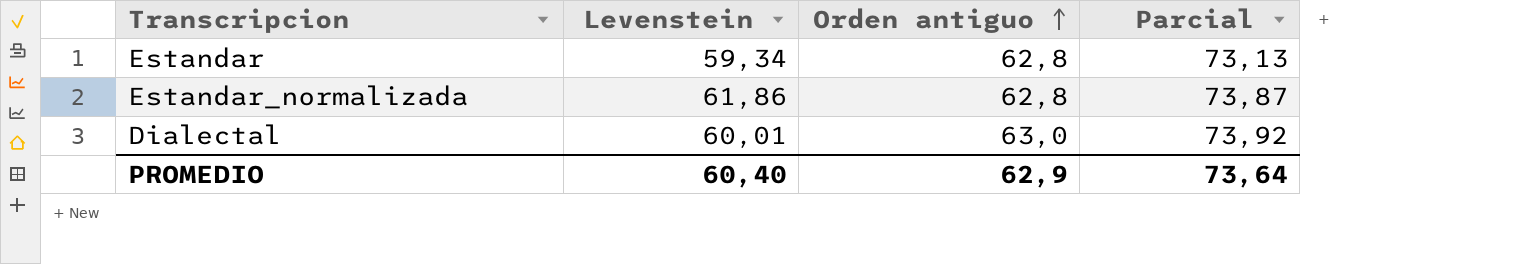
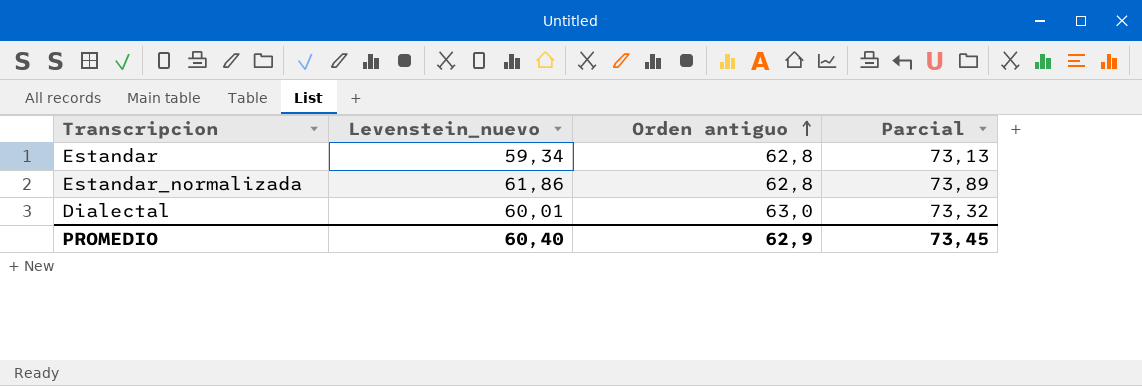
column name: Levenstein -> Levenstein_nuevo
Estandar_normalizada | Parcial: 73,87 -> 73,89
Dialectal | Parcial: 73,92 -> 73,32
PROMEDIO | Parcial: 73,64 -> 73,45

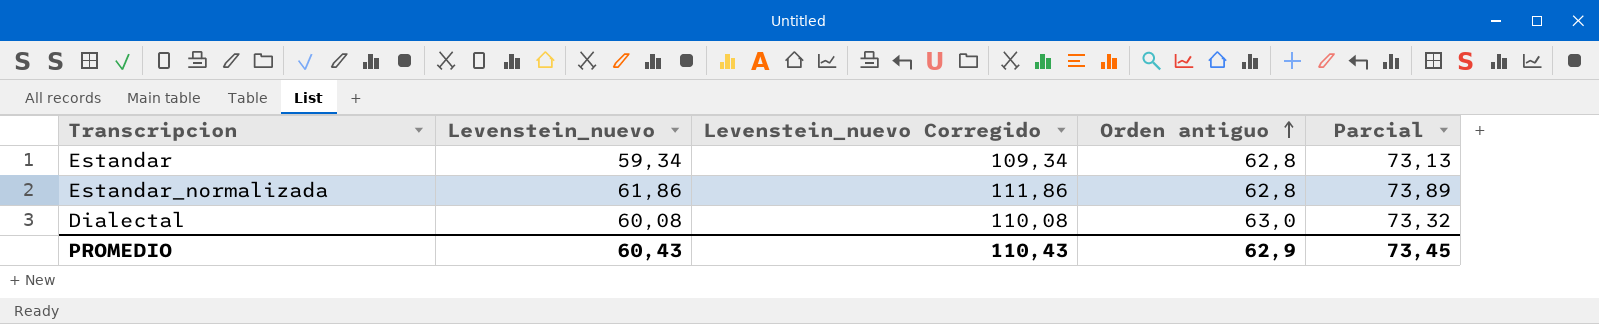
column Levenstein_nuevo Corregido | formula: none -> [Levenstein_nuevo] + 50
Dialectal | Levenstein_nuevo: 60,01 -> 60,08
PROMEDIO | Levenstein_nuevo: 60,40 -> 60,43

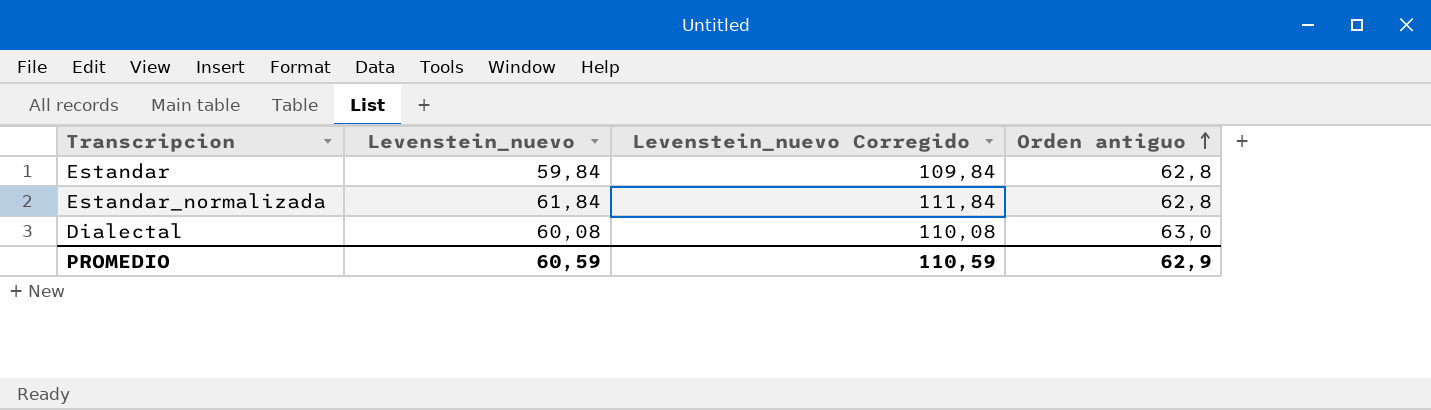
column Parcial | position: 5 -> none
Estandar | Levenstein_nuevo: 59,34 -> 59,84
Estandar | Levenstein_nuevo Corregido: 109,34 -> 109,84
Estandar_normalizada | Levenstein_nuevo: 61,86 -> 61,84
Estandar_normalizada | Levenstein_nuevo Corregido: 111,86 -> 111,84
PROMEDIO | Levenstein_nuevo: 60,43 -> 60,59
PROMEDIO | Levenstein_nuevo Corregido: 110,43 -> 110,59

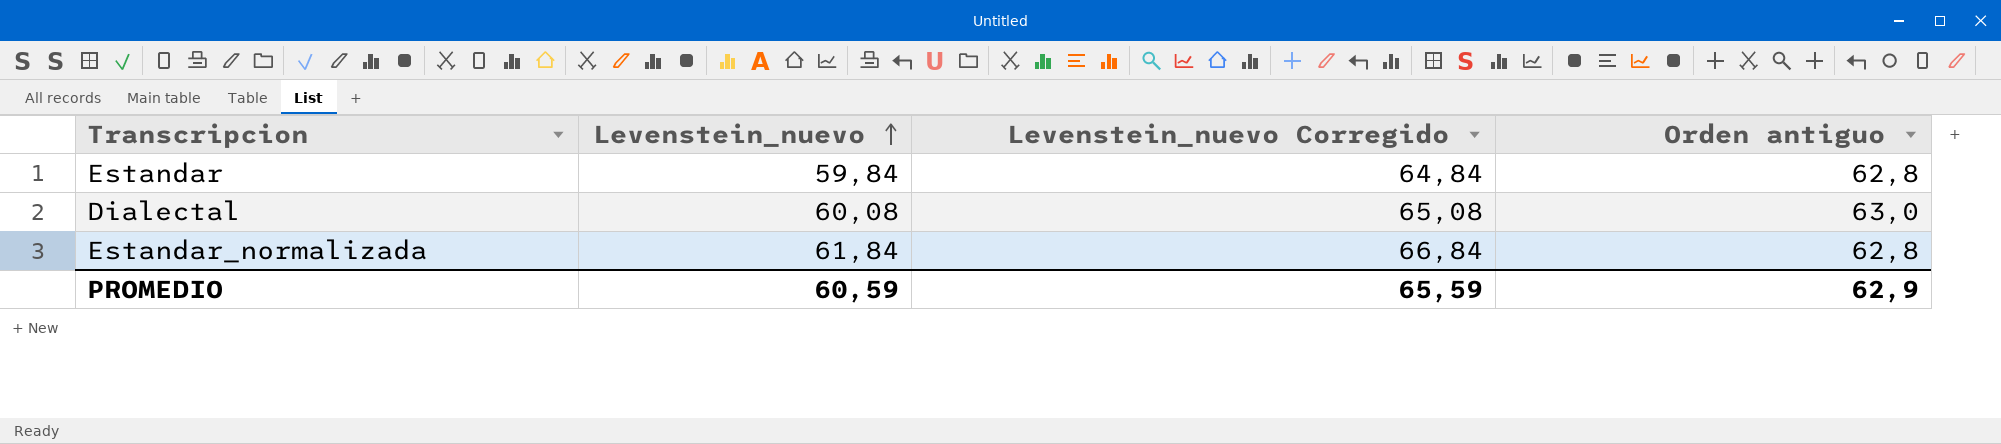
row order: Orden antiguo ascending -> Levenstein_nuevo ascending
column Levenstein_nuevo Corregido | formula: [Levenstein_nuevo] + 50 -> [Levenstein_nuevo] + 5
PROMEDIO | Levenstein_nuevo Corregido: 110,59 -> 65,59

